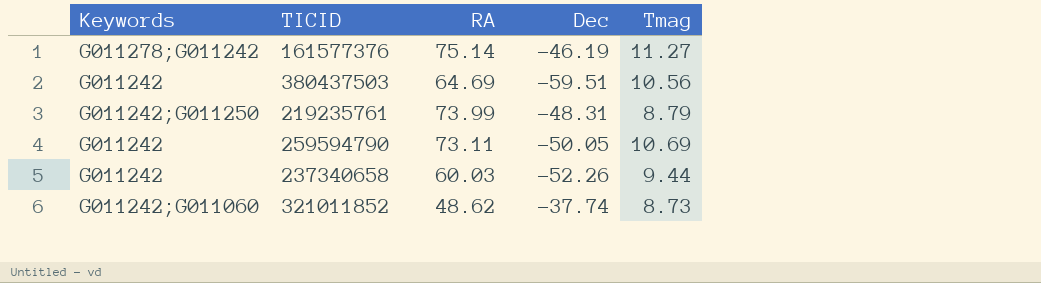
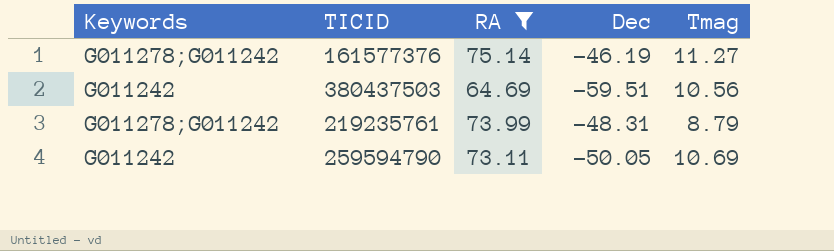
filter: none -> RA >= 64.69
219235761 | Keywords: G011242;G011250 -> G011278;G011242

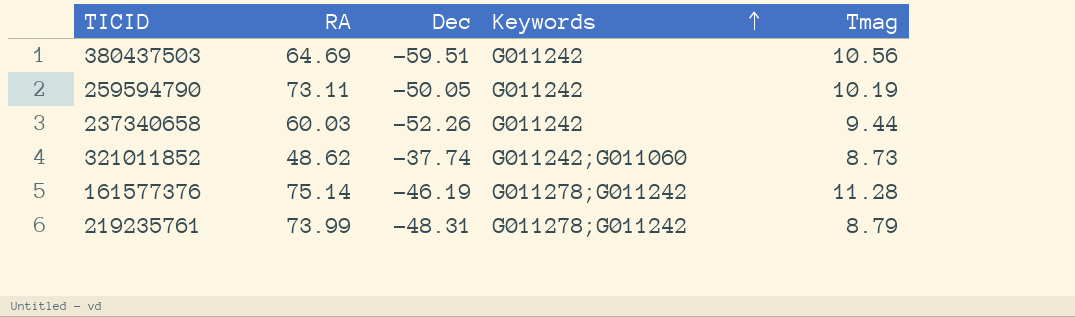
filter: RA >= 64.69 -> none
row order: none -> Keywords ascending
column Keywords | position: 1 -> 4
259594790 | Tmag: 10.69 -> 10.19
161577376 | Tmag: 11.27 -> 11.28

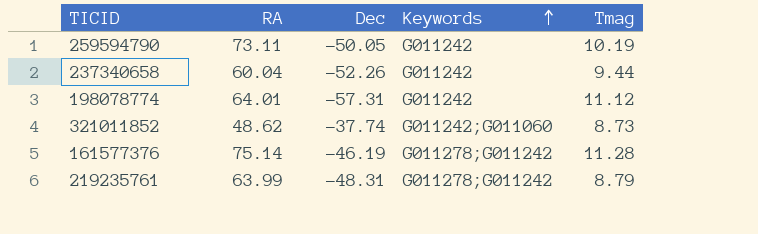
row 380437503: 64.69 | -59.51 | G011242 | 10.56 -> none
237340658 | RA: 60.03 -> 60.04
row 198078774: none -> 64.01 | -57.31 | G011242 | 11.12
219235761 | RA: 73.99 -> 63.99

